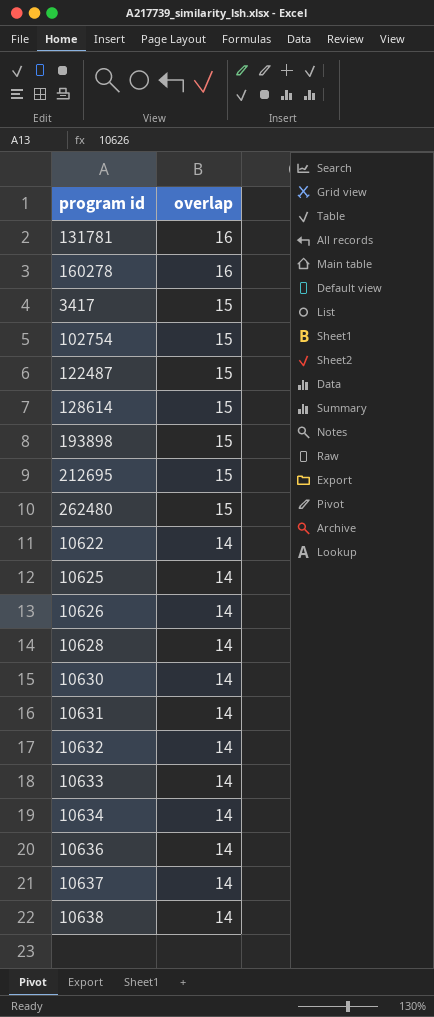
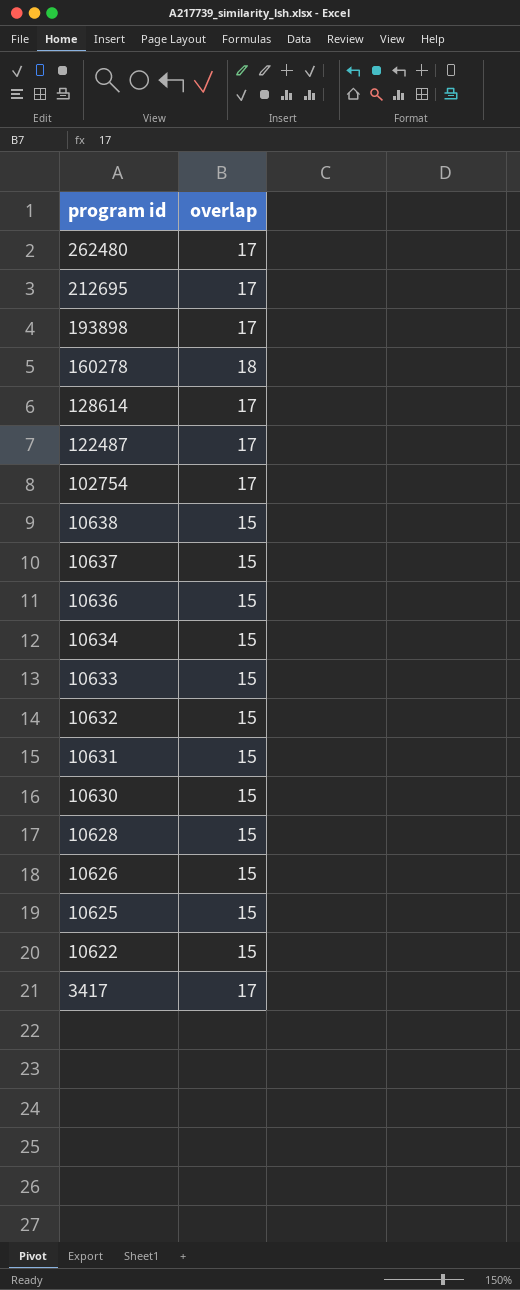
row order: overlap descending -> program id descending
row 131781: 16 -> none
262480 | overlap: 15 -> 17
212695 | overlap: 15 -> 17
193898 | overlap: 15 -> 17
160278 | overlap: 16 -> 18
128614 | overlap: 15 -> 17
122487 | overlap: 15 -> 17
102754 | overlap: 15 -> 17
10638 | overlap: 14 -> 15
10637 | overlap: 14 -> 15
10636 | overlap: 14 -> 15
10634 | overlap: 14 -> 15
10633 | overlap: 14 -> 15
10632 | overlap: 14 -> 15
10631 | overlap: 14 -> 15
10630 | overlap: 14 -> 15
10628 | overlap: 14 -> 15
10626 | overlap: 14 -> 15
10625 | overlap: 14 -> 15
10622 | overlap: 14 -> 15
3417 | overlap: 15 -> 17

